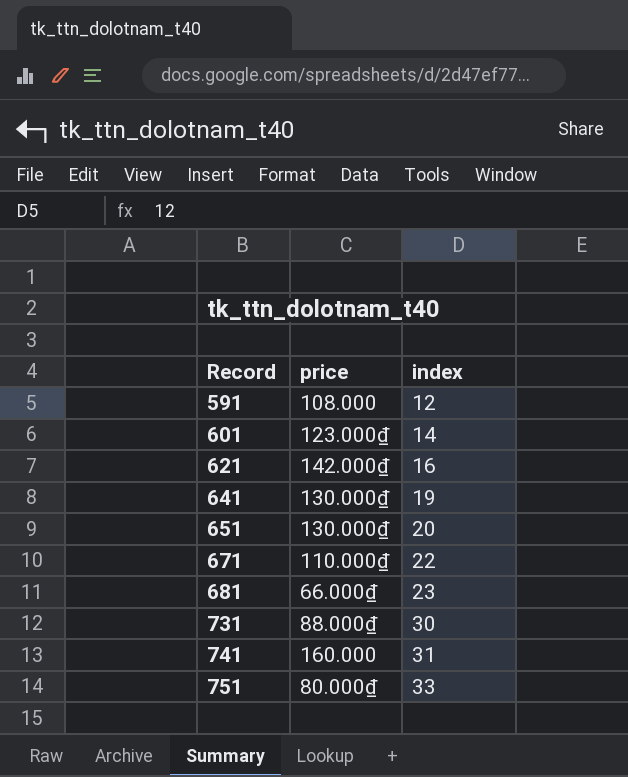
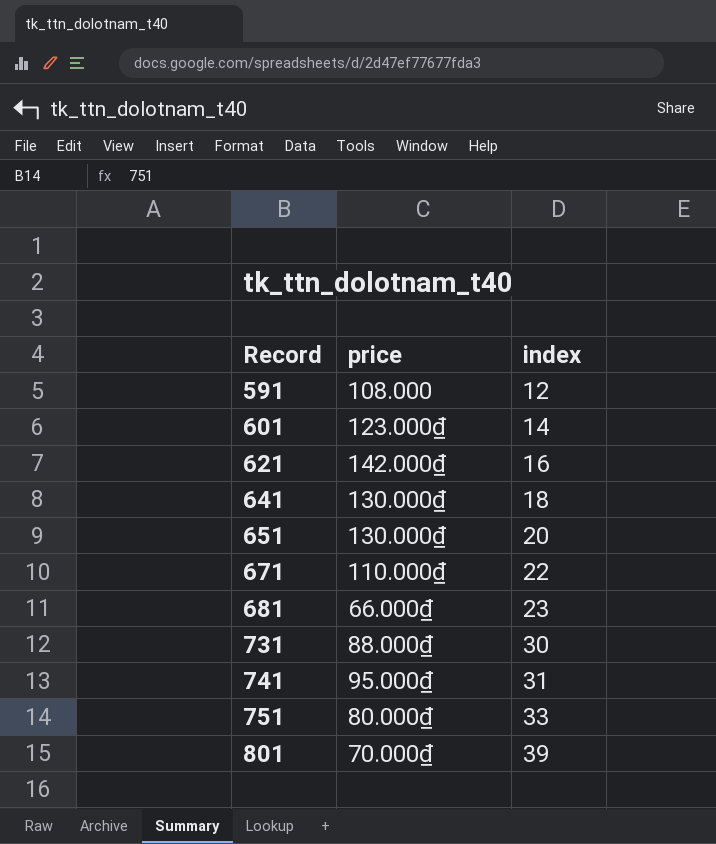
641 | index: 19 -> 18
741 | price: 160.000 -> 95.000₫
row 801: none -> 70.000₫ | 39

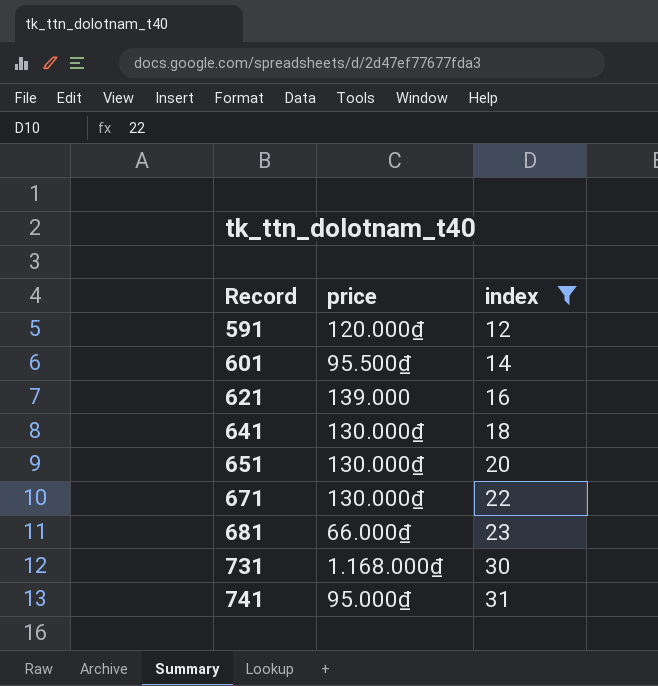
filter: none -> index <= 31
591 | price: 108.000 -> 120.000₫
601 | price: 123.000₫ -> 95.500₫
621 | price: 142.000₫ -> 139.000
671 | price: 110.000₫ -> 130.000₫
731 | price: 88.000₫ -> 1.168.000₫

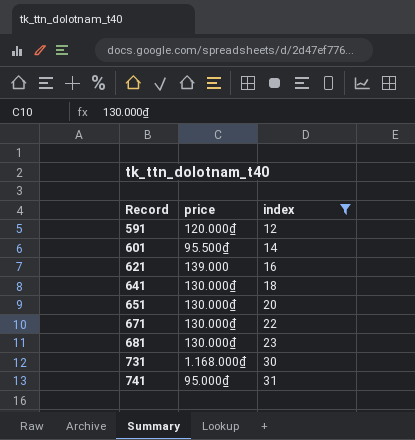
681 | price: 66.000₫ -> 130.000₫

